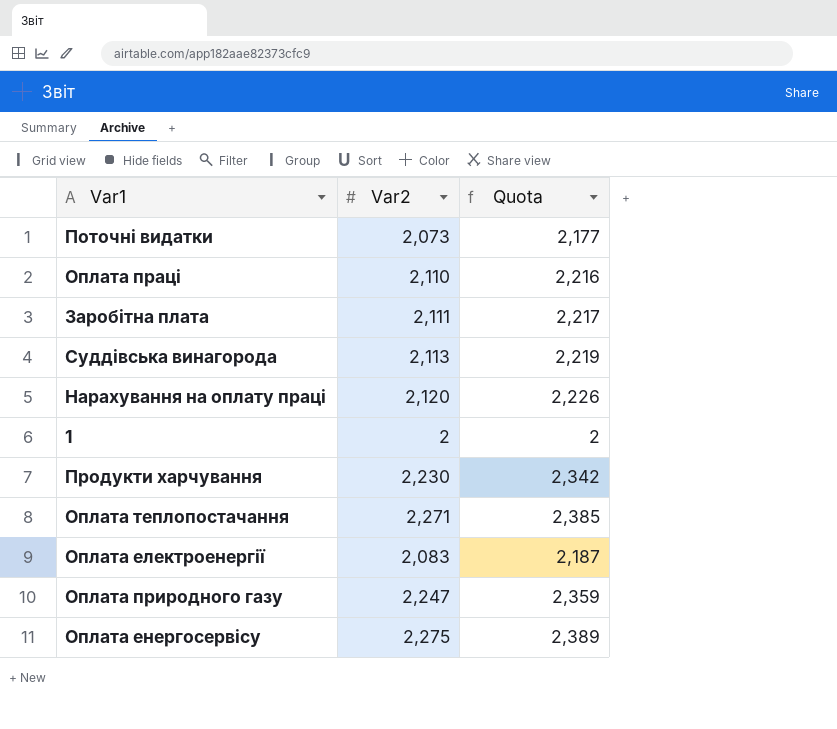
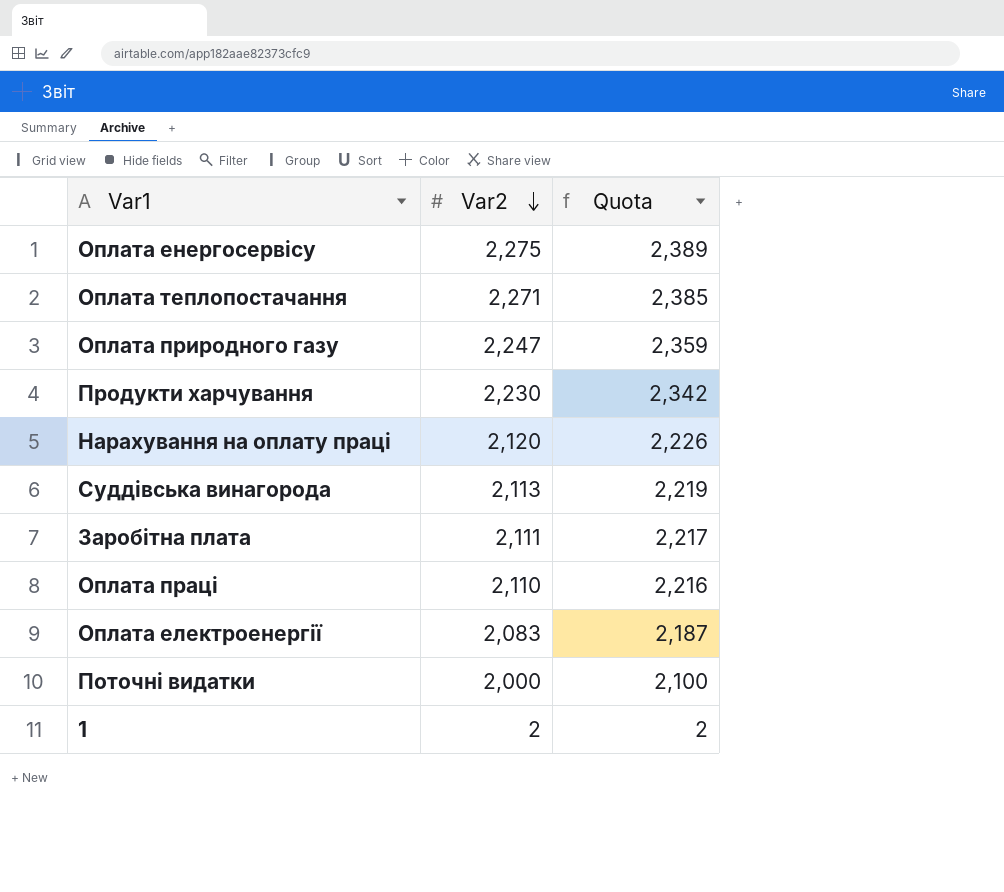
row order: none -> Var2 descending
Поточні видатки | Var2: 2,073 -> 2,000
Поточні видатки | Quota: 2,177 -> 2,100

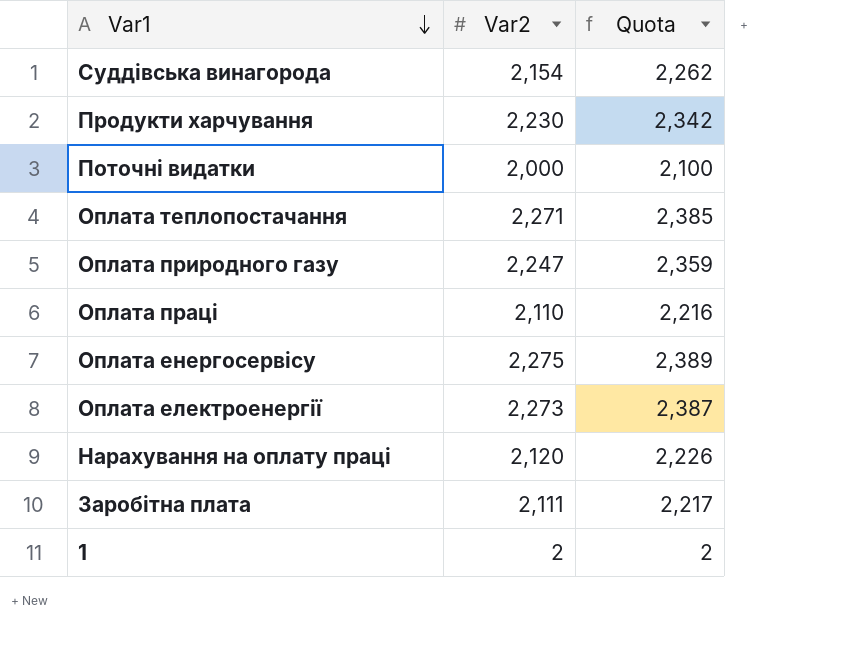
row order: Var2 descending -> Var1 descending
Суддівська винагорода | Var2: 2,113 -> 2,154
Суддівська винагорода | Quota: 2,219 -> 2,262
Оплата електроенергії | Var2: 2,083 -> 2,273
Оплата електроенергії | Quota: 2,187 -> 2,387

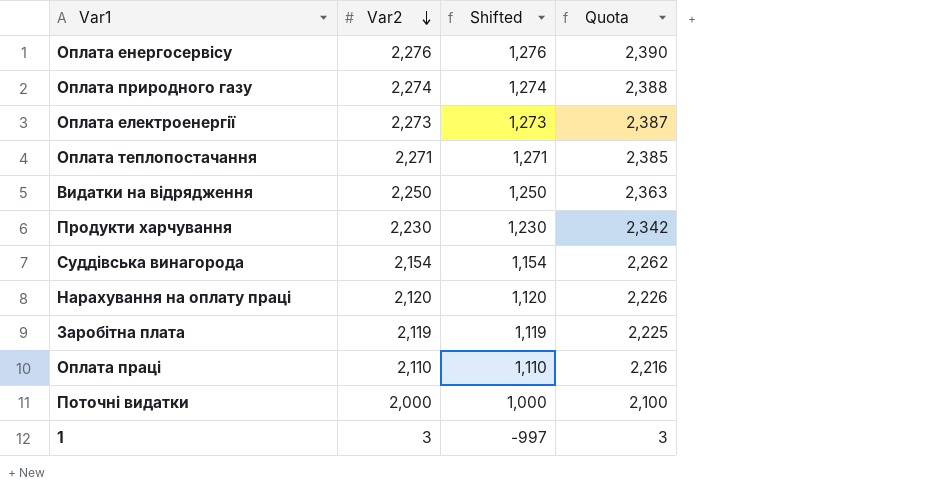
row order: Var1 descending -> Var2 descending
column Shifted | formula: none -> [Var2] - 1000
Оплата енергосервісу | Var2: 2,275 -> 2,276
Оплата енергосервісу | Quota: 2,389 -> 2,390
Оплата природного газу | Var2: 2,247 -> 2,274
Оплата природного газу | Quota: 2,359 -> 2,388
row Видатки на відрядження: none -> 2,250 | 1,250 | 2,363
Заробітна плата | Var2: 2,111 -> 2,119
Заробітна плата | Quota: 2,217 -> 2,225
1 | Var2: 2 -> 3
1 | Quota: 2 -> 3

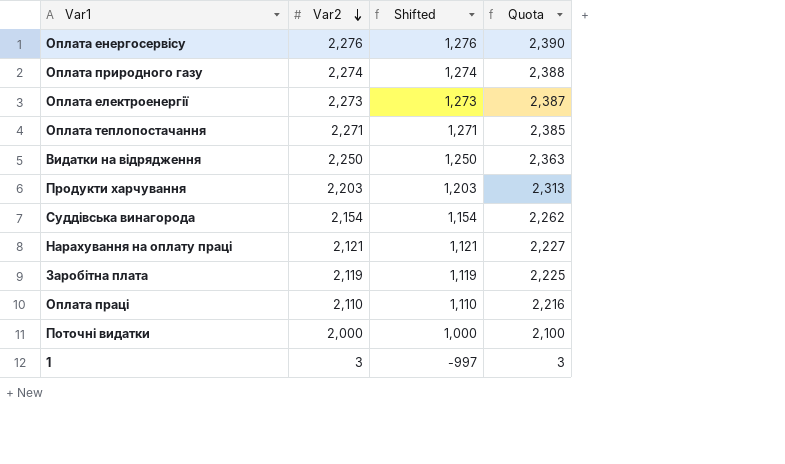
Продукти харчування | Var2: 2,230 -> 2,203
Продукти харчування | Shifted: 1,230 -> 1,203
Продукти харчування | Quota: 2,342 -> 2,313
Нарахування на оплату праці | Var2: 2,120 -> 2,121
Нарахування на оплату праці | Shifted: 1,120 -> 1,121
Нарахування на оплату праці | Quota: 2,226 -> 2,227

